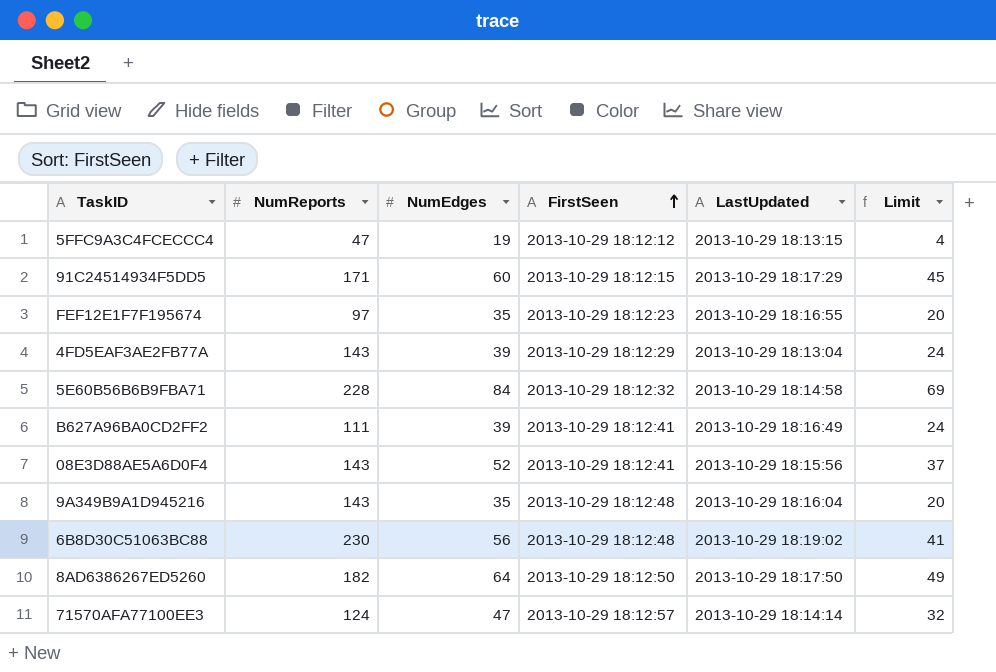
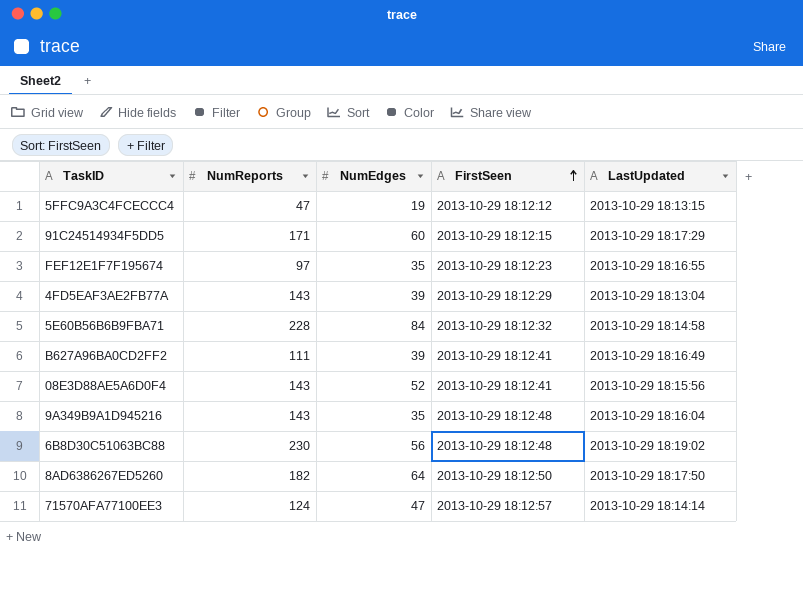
column Limit | formula: [NumEdges] - 15 -> none

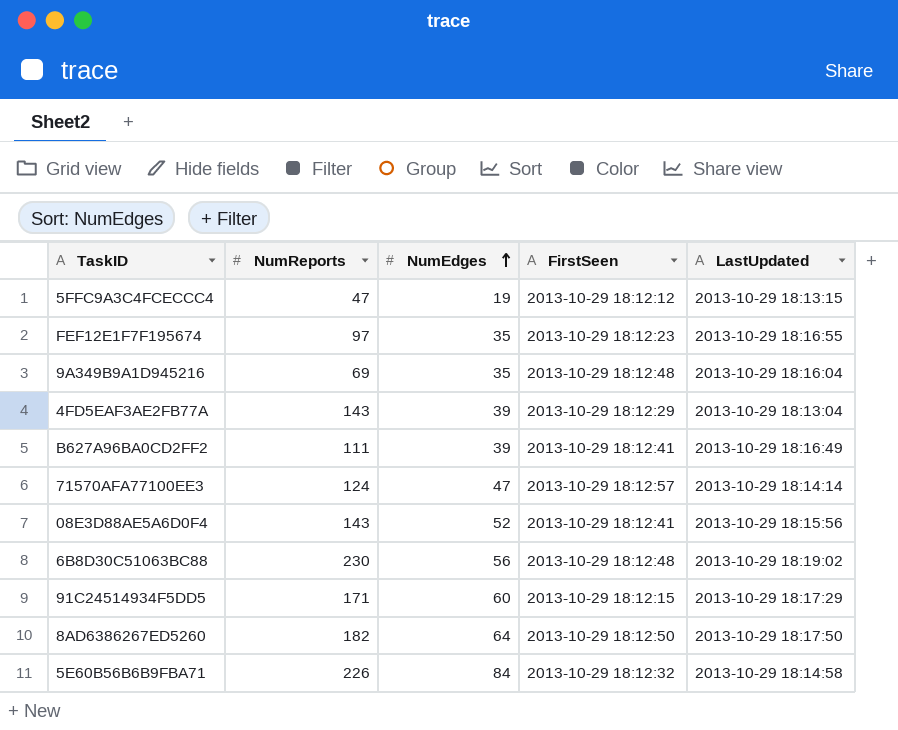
row order: FirstSeen ascending -> NumEdges ascending
9A349B9A1D945216 | NumReports: 143 -> 69
5E60B56B6B9FBA71 | NumReports: 228 -> 226

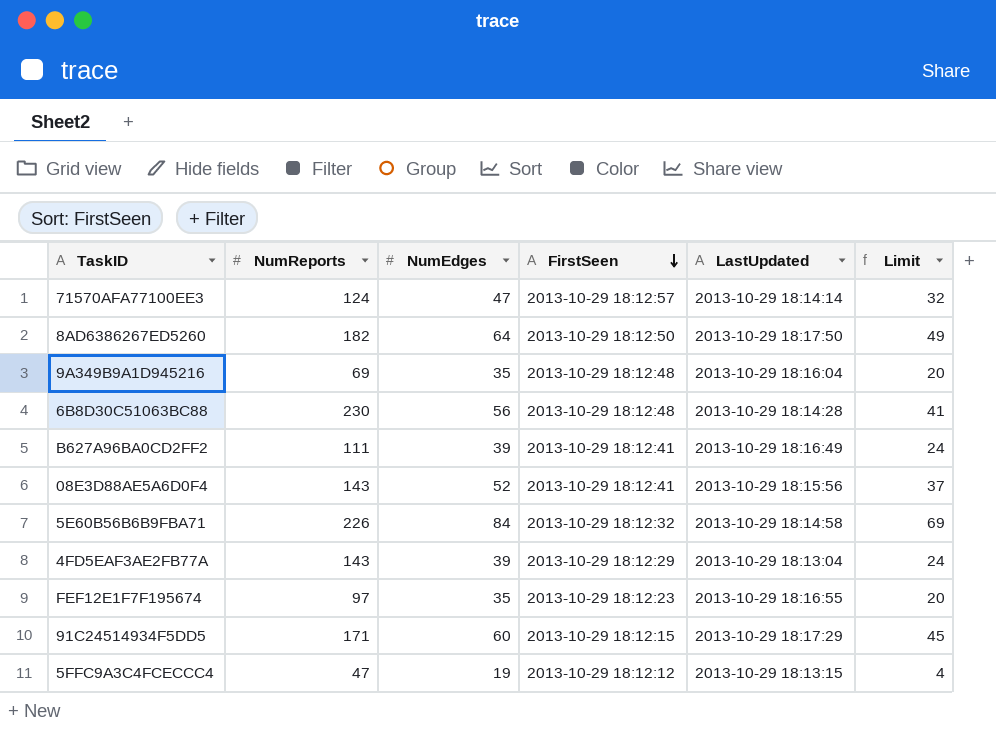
row order: NumEdges ascending -> FirstSeen descending
column Limit | formula: none -> [NumEdges] - 15
6B8D30C51063BC88 | LastUpdated: 2013-10-29 18:19:02 -> 2013-10-29 18:14:28

